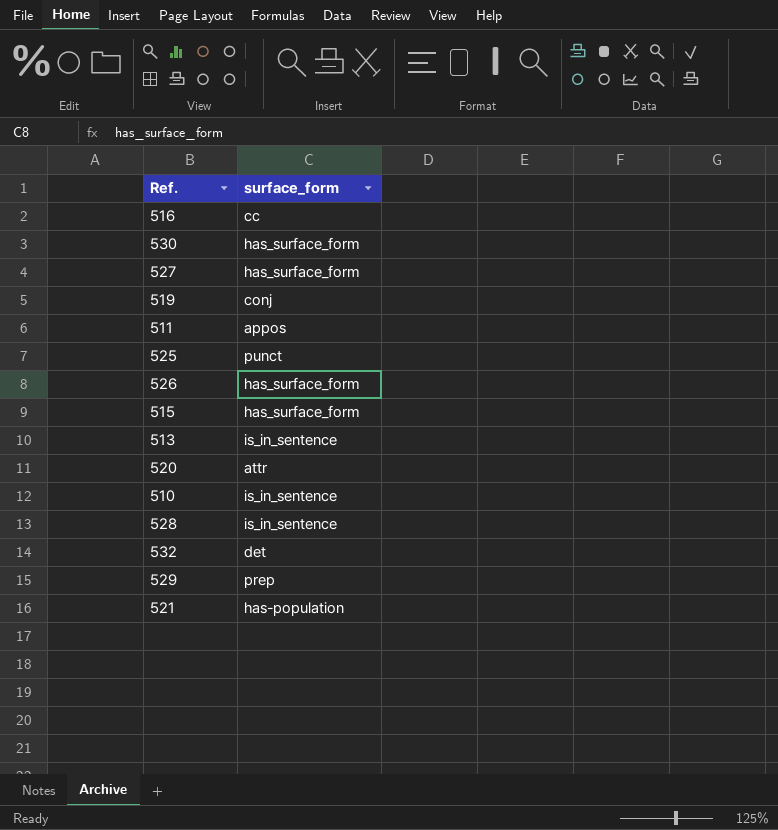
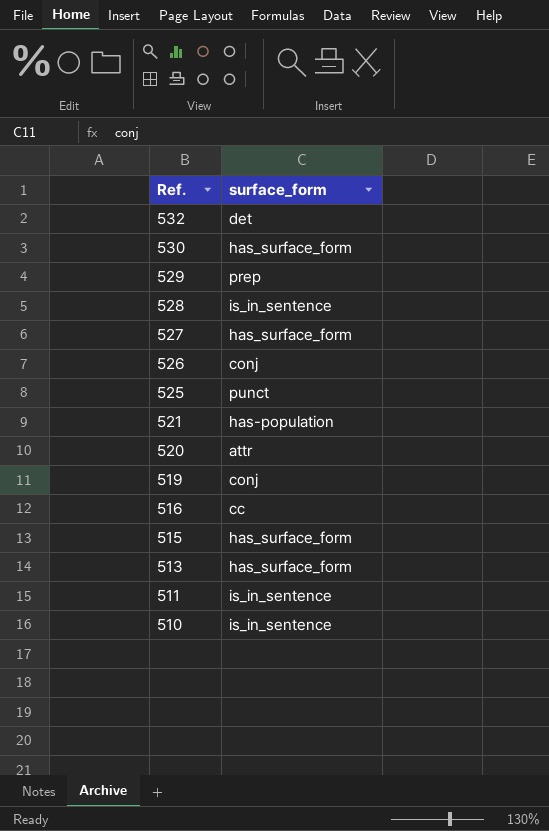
row order: none -> Ref. descending
526 | surface_form: has_surface_form -> conj
513 | surface_form: is_in_sentence -> has_surface_form
511 | surface_form: appos -> is_in_sentence

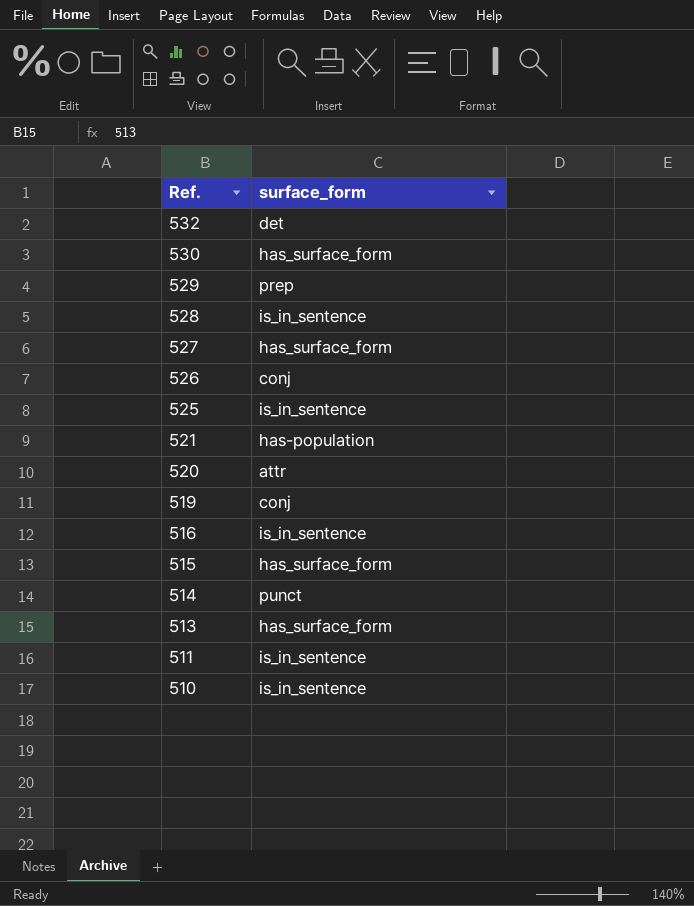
525 | surface_form: punct -> is_in_sentence
516 | surface_form: cc -> is_in_sentence
row 514: none -> punct

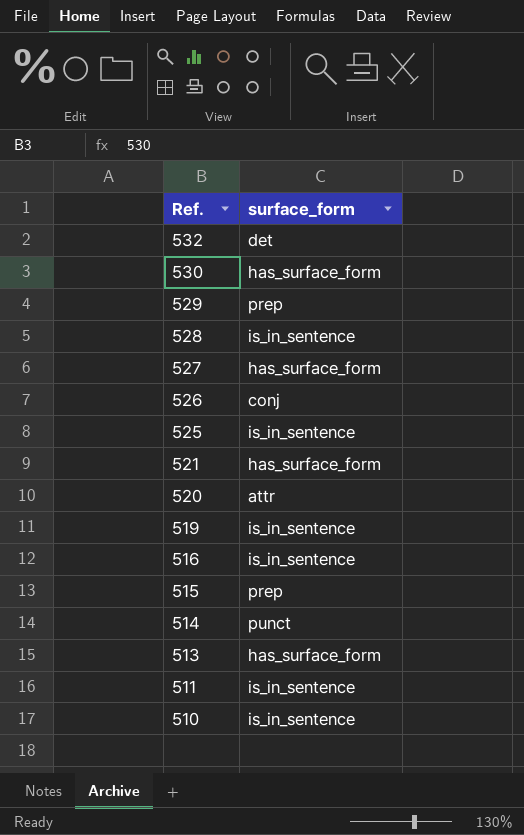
521 | surface_form: has-population -> has_surface_form
519 | surface_form: conj -> is_in_sentence
515 | surface_form: has_surface_form -> prep

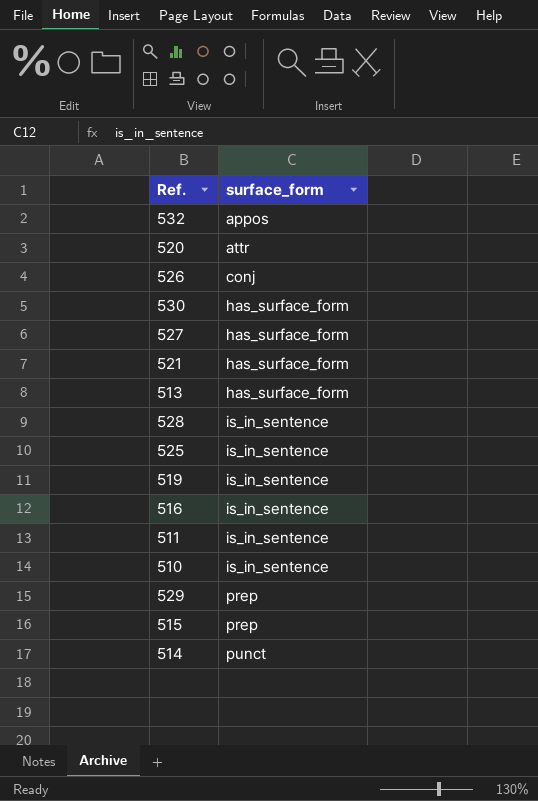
row order: Ref. descending -> surface_form ascending
532 | surface_form: det -> appos

